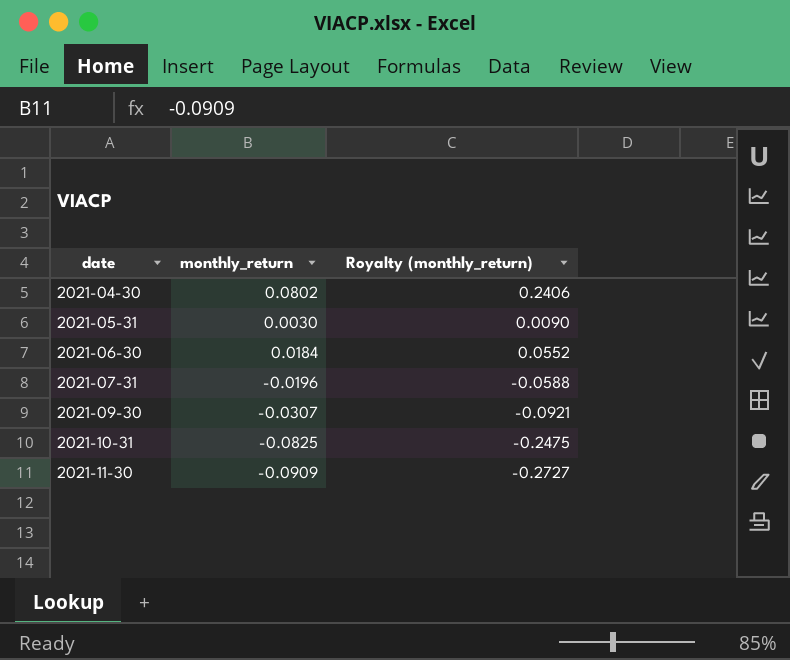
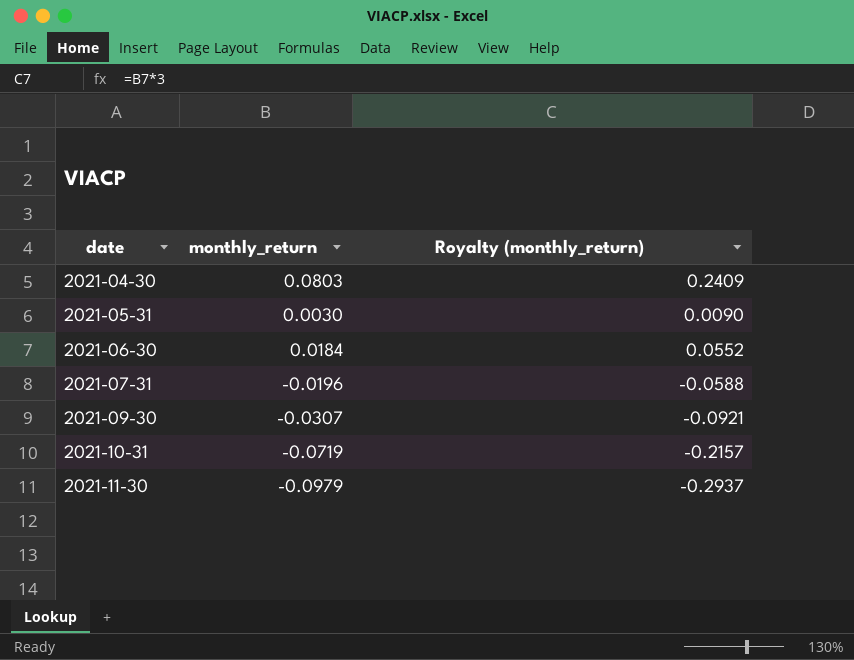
2021-04-30 | monthly_return: 0.0802 -> 0.0803
2021-04-30 | Royalty (monthly_return): 0.2406 -> 0.2409
2021-10-31 | monthly_return: -0.0825 -> -0.0719
2021-10-31 | Royalty (monthly_return): -0.2475 -> -0.2157
2021-11-30 | monthly_return: -0.0909 -> -0.0979
2021-11-30 | Royalty (monthly_return): -0.2727 -> -0.2937

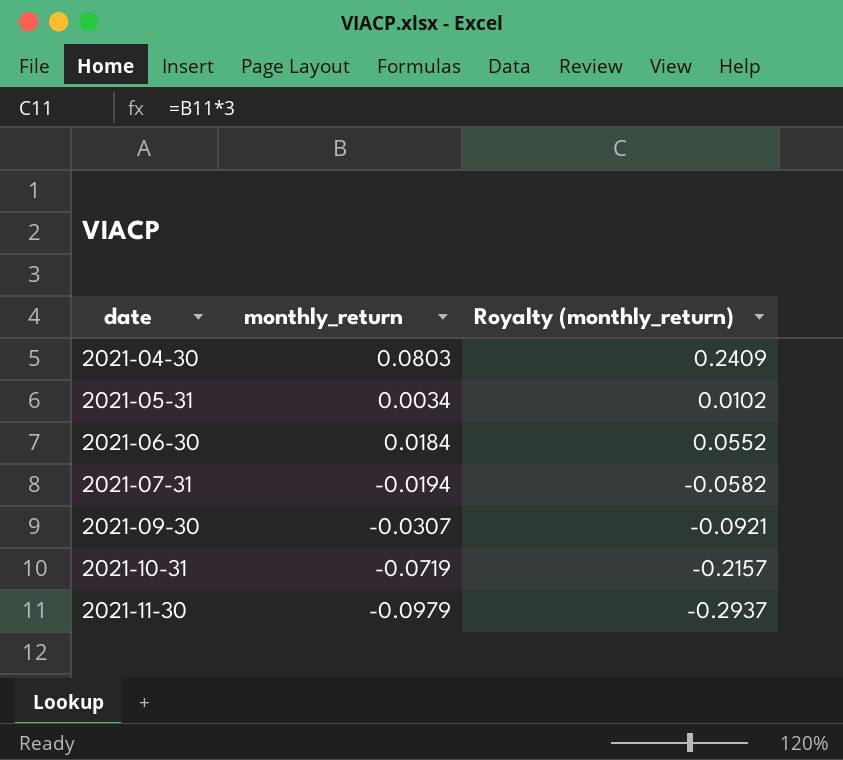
2021-05-31 | monthly_return: 0.0030 -> 0.0034
2021-05-31 | Royalty (monthly_return): 0.0090 -> 0.0102
2021-07-31 | monthly_return: -0.0196 -> -0.0194
2021-07-31 | Royalty (monthly_return): -0.0588 -> -0.0582

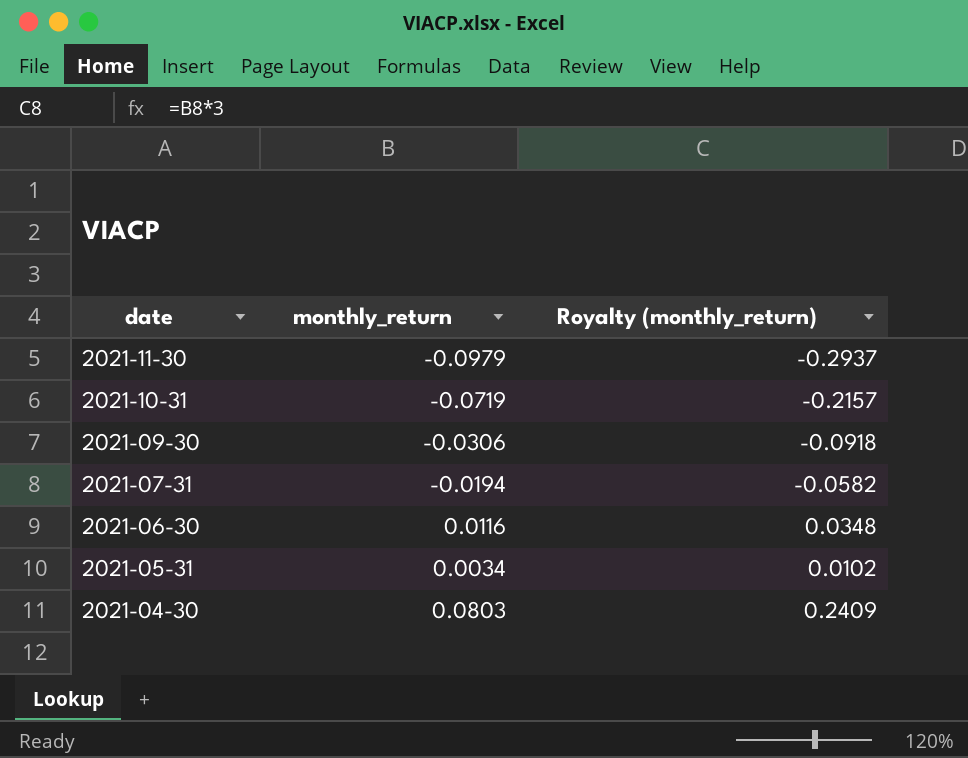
row order: date ascending -> date descending
2021-09-30 | monthly_return: -0.0307 -> -0.0306
2021-09-30 | Royalty (monthly_return): -0.0921 -> -0.0918
2021-06-30 | monthly_return: 0.0184 -> 0.0116
2021-06-30 | Royalty (monthly_return): 0.0552 -> 0.0348

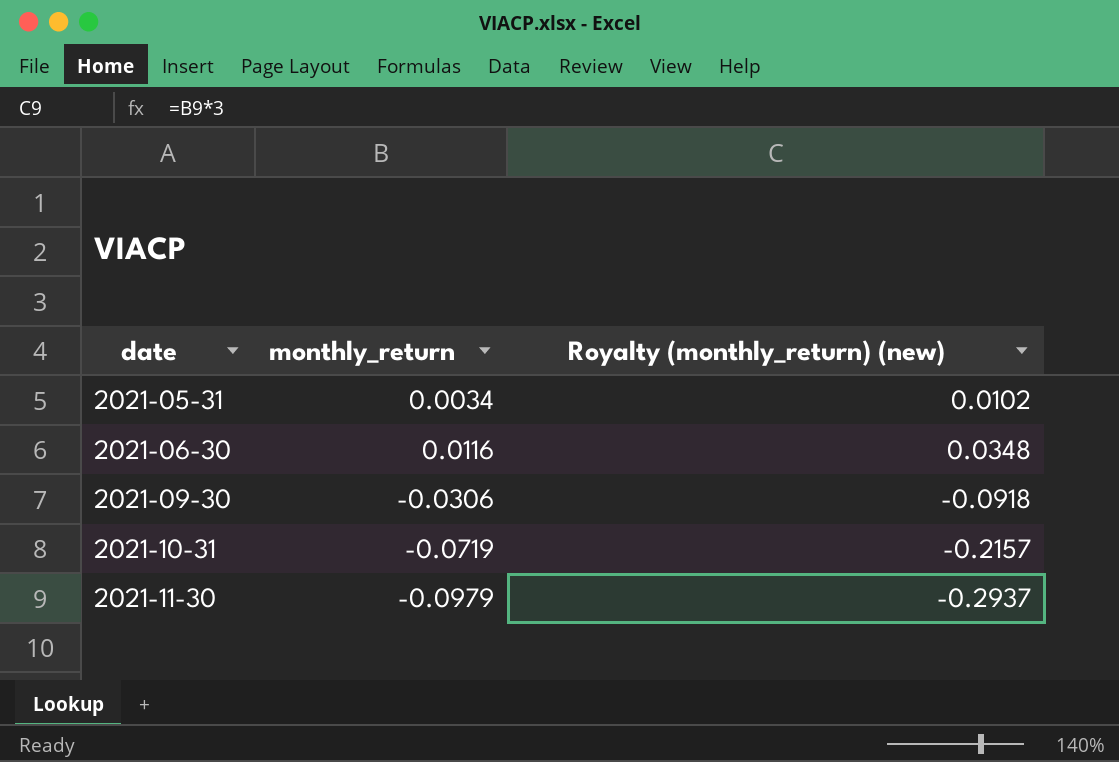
row order: date descending -> date ascending
column name: Royalty (monthly_return) -> Royalty (monthly_return) (new)
row 2021-07-31: -0.0194 | -0.0582 -> none
row 2021-04-30: 0.0803 | 0.2409 -> none

